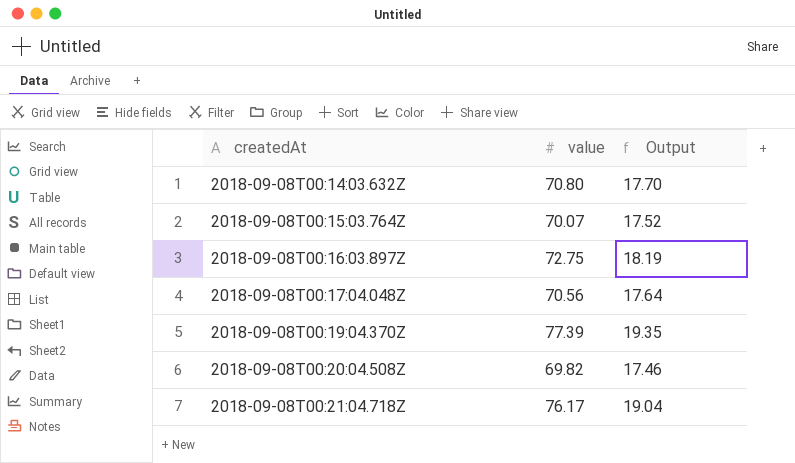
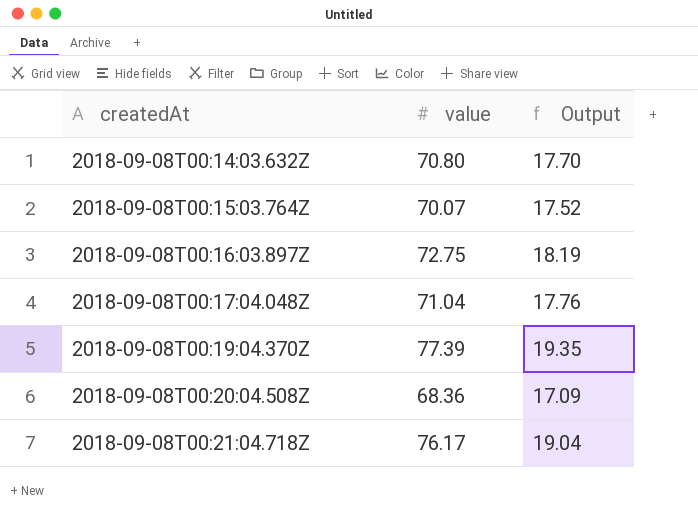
2018-09-08T00:17:04.048Z | value: 70.56 -> 71.04
2018-09-08T00:17:04.048Z | Output: 17.64 -> 17.76
2018-09-08T00:20:04.508Z | value: 69.82 -> 68.36
2018-09-08T00:20:04.508Z | Output: 17.46 -> 17.09

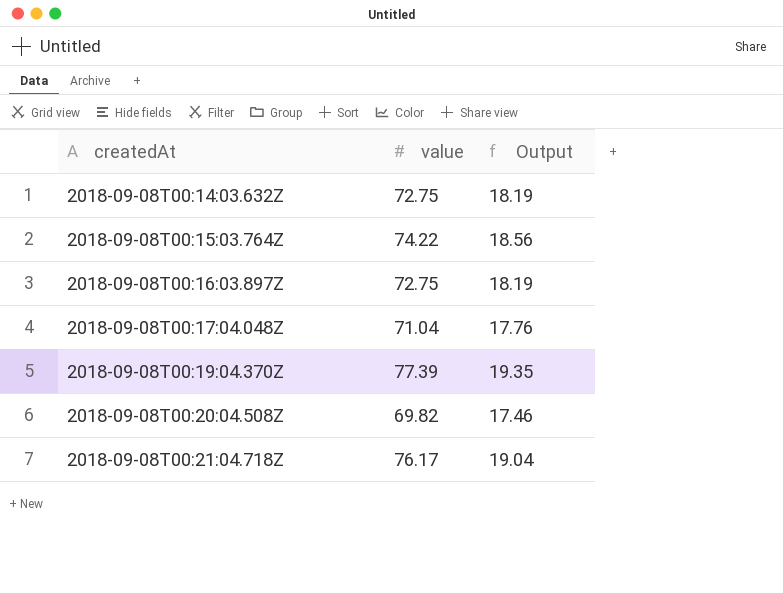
2018-09-08T00:14:03.632Z | value: 70.80 -> 72.75
2018-09-08T00:14:03.632Z | Output: 17.70 -> 18.19
2018-09-08T00:15:03.764Z | value: 70.07 -> 74.22
2018-09-08T00:15:03.764Z | Output: 17.52 -> 18.56
2018-09-08T00:20:04.508Z | value: 68.36 -> 69.82
2018-09-08T00:20:04.508Z | Output: 17.09 -> 17.46

